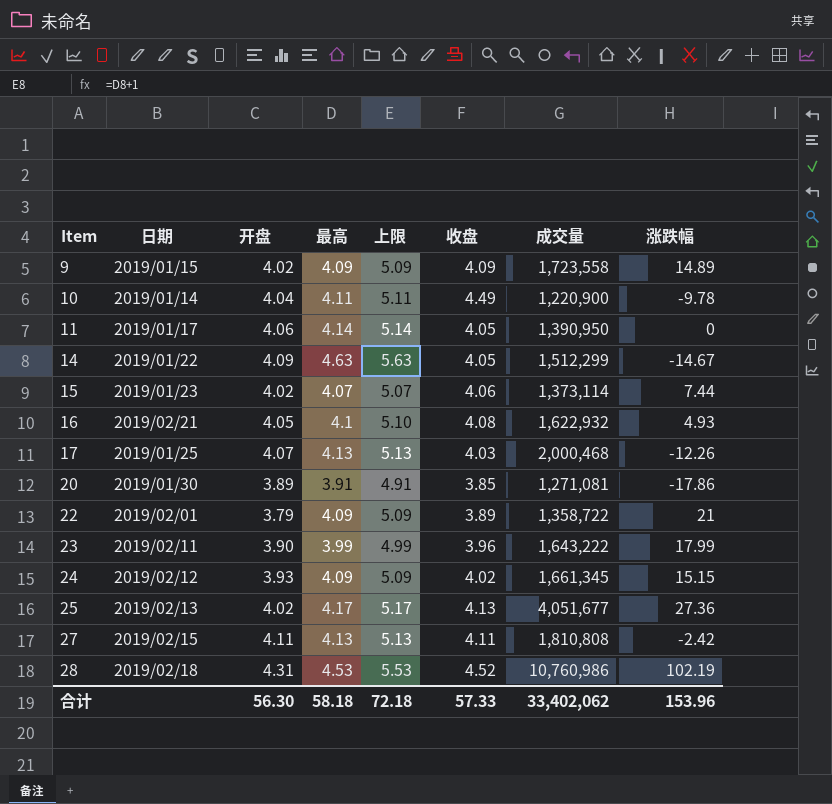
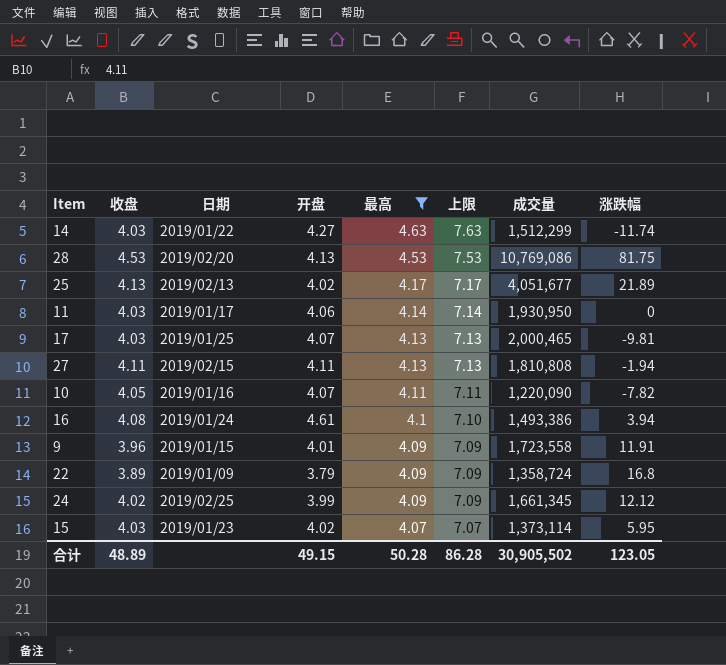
filter: none -> 最高 >= 4.07
row order: Item ascending -> 最高 descending
column 收盘 | position: 6 -> 2
column 上限 | formula: [最高] + 1 -> [最高] + 3
14 | 收盘: 4.05 -> 4.03
14 | 开盘: 4.09 -> 4.27
14 | 涨跌幅: -14.67 -> -11.74
28 | 收盘: 4.52 -> 4.53
28 | 日期: 2019/02/18 -> 2019/02/20
28 | 开盘: 4.31 -> 4.13
28 | 成交量: 10,760,986 -> 10,769,086
28 | 涨跌幅: 102.19 -> 81.75
25 | 涨跌幅: 27.36 -> 21.89
11 | 收盘: 4.05 -> 4.03
11 | 成交量: 1,390,950 -> 1,930,950
17 | 成交量: 2,000,468 -> 2,000,465
17 | 涨跌幅: -12.26 -> -9.81
27 | 涨跌幅: -2.42 -> -1.94
10 | 收盘: 4.49 -> 4.05
10 | 日期: 2019/01/14 -> 2019/01/16
10 | 开盘: 4.04 -> 4.07
10 | 成交量: 1,220,900 -> 1,220,090
10 | 涨跌幅: -9.78 -> -7.82
16 | 日期: 2019/02/21 -> 2019/01/24
16 | 开盘: 4.05 -> 4.61
16 | 成交量: 1,622,932 -> 1,493,386
16 | 涨跌幅: 4.93 -> 3.94
9 | 收盘: 4.09 -> 3.96
9 | 开盘: 4.02 -> 4.01
9 | 涨跌幅: 14.89 -> 11.91
22 | 日期: 2019/02/01 -> 2019/01/09
22 | 成交量: 1,358,722 -> 1,358,724
22 | 涨跌幅: 21 -> 16.8
24 | 日期: 2019/02/12 -> 2019/02/25
24 | 开盘: 3.93 -> 3.99
24 | 涨跌幅: 15.15 -> 12.12
15 | 收盘: 4.06 -> 4.03
15 | 涨跌幅: 7.44 -> 5.95
合计 | 收盘: 57.33 -> 48.89
合计 | 开盘: 56.30 -> 49.15
合计 | 最高: 58.18 -> 50.28
合计 | 上限: 72.18 -> 86.28
合计 | 成交量: 33,402,062 -> 30,905,502
合计 | 涨跌幅: 153.96 -> 123.05

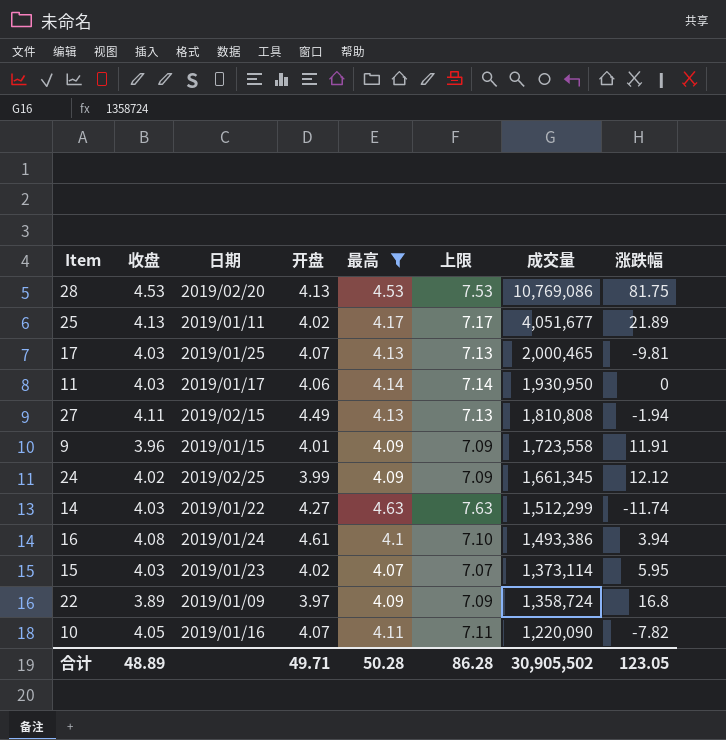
row order: 最高 descending -> 成交量 descending
25 | 日期: 2019/02/13 -> 2019/01/11
27 | 开盘: 4.11 -> 4.49
22 | 开盘: 3.79 -> 3.97
合计 | 开盘: 49.15 -> 49.71

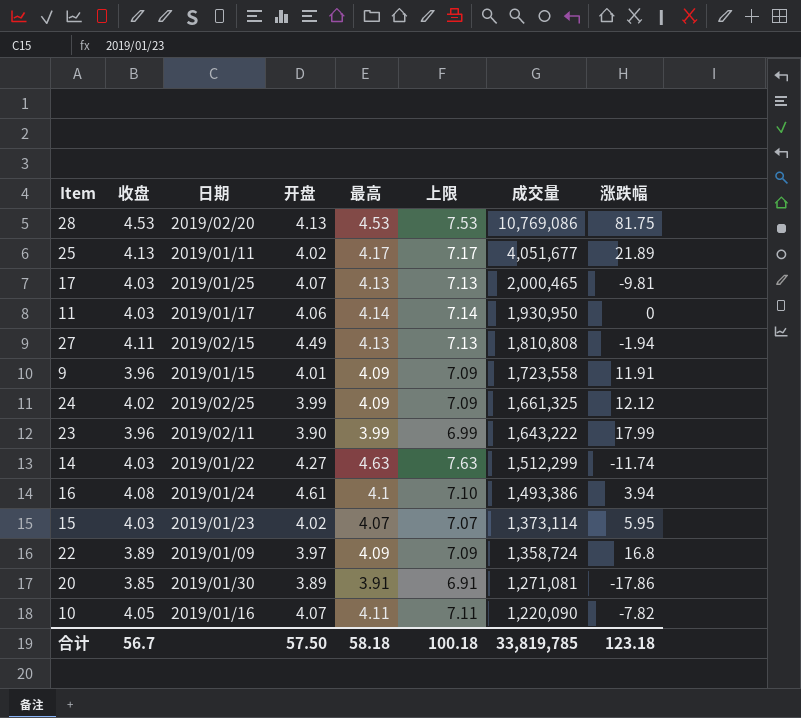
filter: 最高 >= 4.07 -> none
24 | 成交量: 1,661,345 -> 1,661,325
合计 | 收盘: 48.89 -> 56.7
合计 | 开盘: 49.71 -> 57.50
合计 | 最高: 50.28 -> 58.18
合计 | 上限: 86.28 -> 100.18
合计 | 成交量: 30,905,502 -> 33,819,785
合计 | 涨跌幅: 123.05 -> 123.18

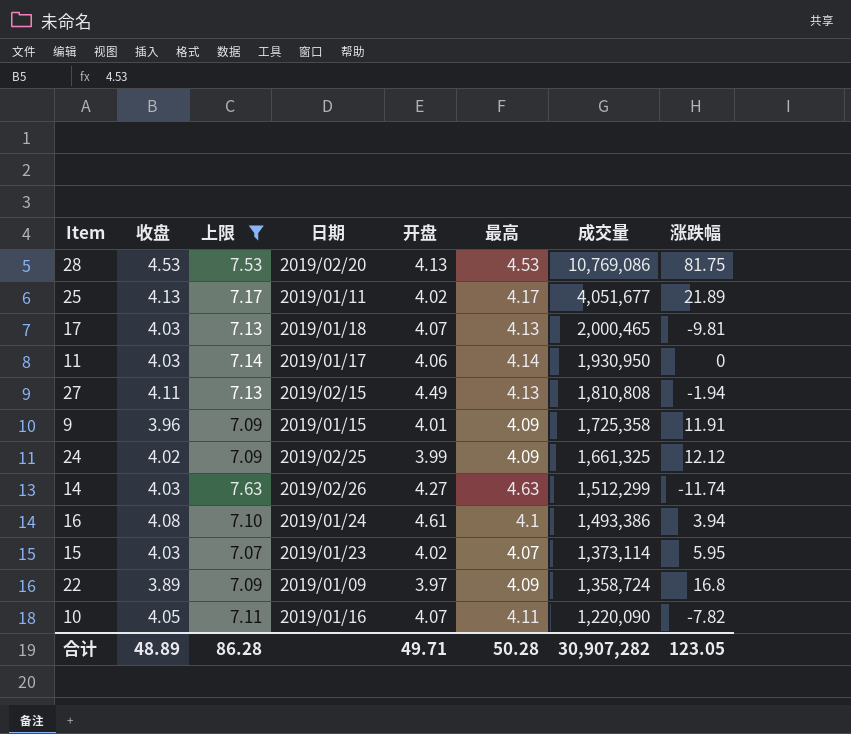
filter: none -> 上限 >= 7.07
column 上限 | position: 6 -> 3
17 | 日期: 2019/01/25 -> 2019/01/18
9 | 成交量: 1,723,558 -> 1,725,358
14 | 日期: 2019/01/22 -> 2019/02/26
合计 | 收盘: 56.7 -> 48.89
合计 | 上限: 100.18 -> 86.28
合计 | 开盘: 57.50 -> 49.71
合计 | 最高: 58.18 -> 50.28
合计 | 成交量: 33,819,785 -> 30,907,282
合计 | 涨跌幅: 123.18 -> 123.05

